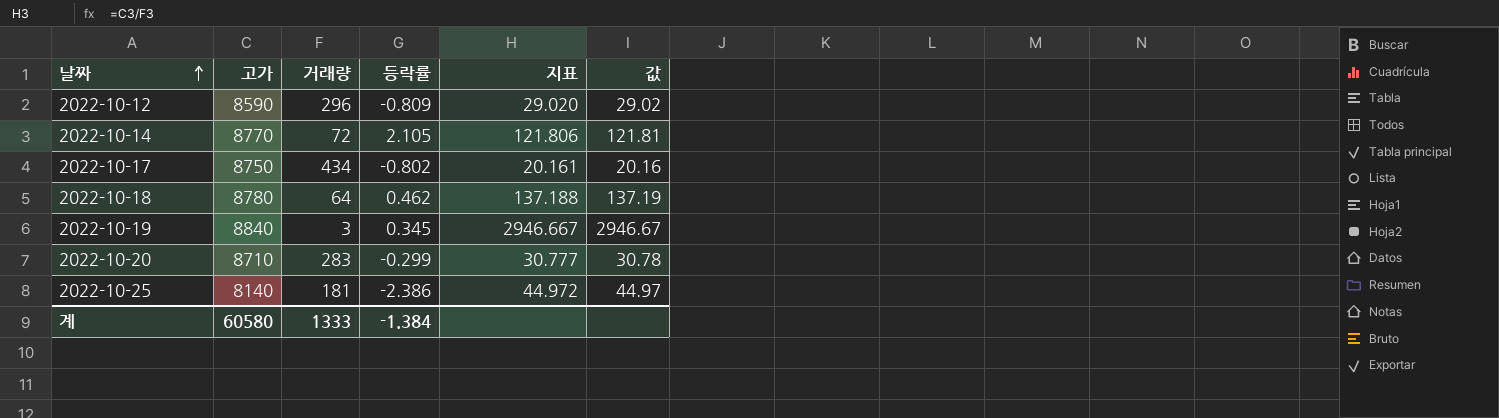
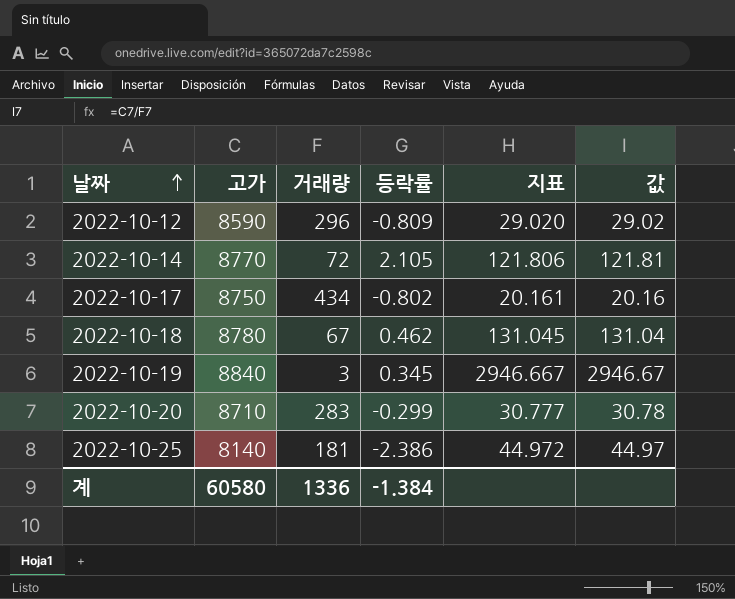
2022-10-18 | 거래량: 64 -> 67
2022-10-18 | 지표: 137.188 -> 131.045
2022-10-18 | 값: 137.19 -> 131.04
계 | 거래량: 1333 -> 1336

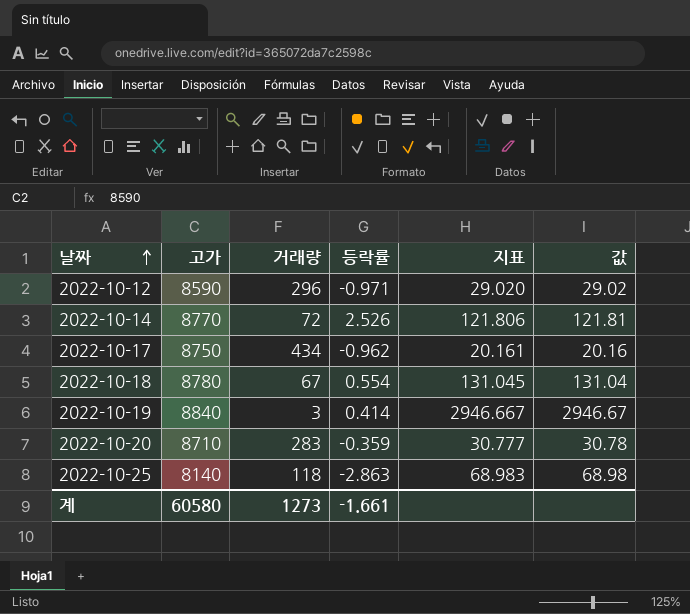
2022-10-12 | 등락률: -0.809 -> -0.971
2022-10-14 | 등락률: 2.105 -> 2.526
2022-10-17 | 등락률: -0.802 -> -0.962
2022-10-18 | 등락률: 0.462 -> 0.554
2022-10-19 | 등락률: 0.345 -> 0.414
2022-10-20 | 등락률: -0.299 -> -0.359
2022-10-25 | 거래량: 181 -> 118
2022-10-25 | 등락률: -2.386 -> -2.863
2022-10-25 | 지표: 44.972 -> 68.983
2022-10-25 | 값: 44.97 -> 68.98
계 | 거래량: 1336 -> 1273
계 | 등락률: -1.384 -> -1.661

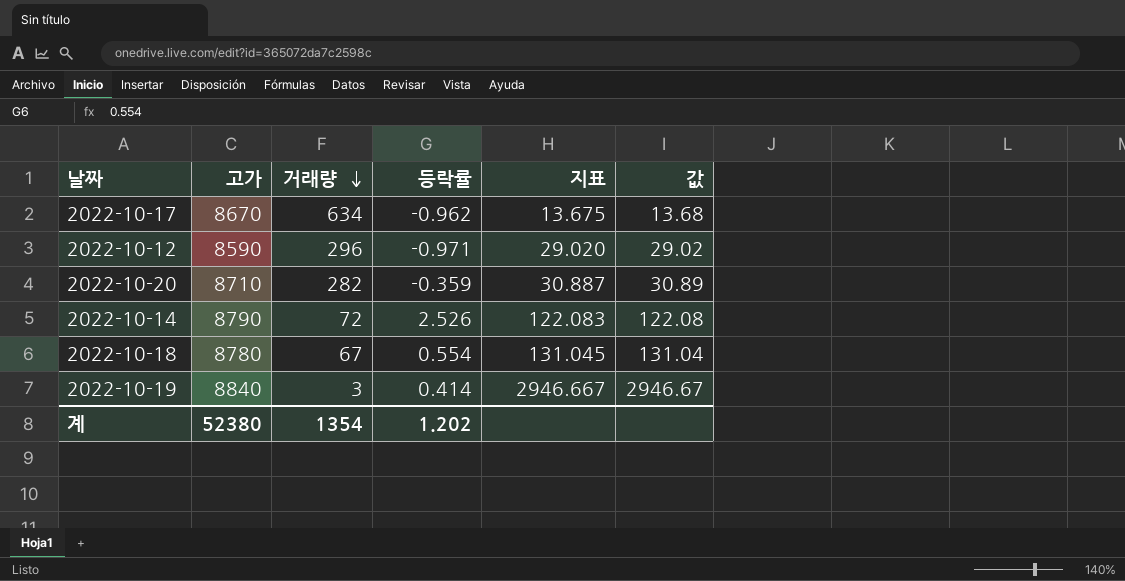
row order: 날짜 ascending -> 거래량 descending
row 2022-10-25: 8140 | 118 | -2.863 | 68.983 | 68.98 -> none
2022-10-17 | 고가: 8750 -> 8670
2022-10-17 | 거래량: 434 -> 634
2022-10-17 | 지표: 20.161 -> 13.675
2022-10-17 | 값: 20.16 -> 13.68
2022-10-20 | 거래량: 283 -> 282
2022-10-20 | 지표: 30.777 -> 30.887
2022-10-20 | 값: 30.78 -> 30.89
2022-10-14 | 고가: 8770 -> 8790
2022-10-14 | 지표: 121.806 -> 122.083
2022-10-14 | 값: 121.81 -> 122.08
계 | 고가: 60580 -> 52380
계 | 거래량: 1273 -> 1354
계 | 등락률: -1.661 -> 1.202

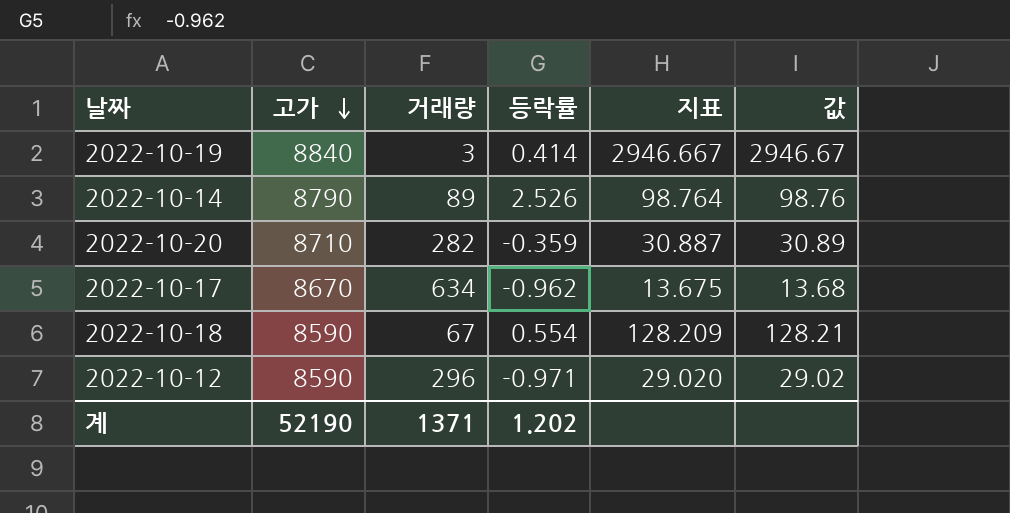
row order: 거래량 descending -> 고가 descending
2022-10-14 | 거래량: 72 -> 89
2022-10-14 | 지표: 122.083 -> 98.764
2022-10-14 | 값: 122.08 -> 98.76
2022-10-18 | 고가: 8780 -> 8590
2022-10-18 | 지표: 131.045 -> 128.209
2022-10-18 | 값: 131.04 -> 128.21
계 | 고가: 52380 -> 52190
계 | 거래량: 1354 -> 1371

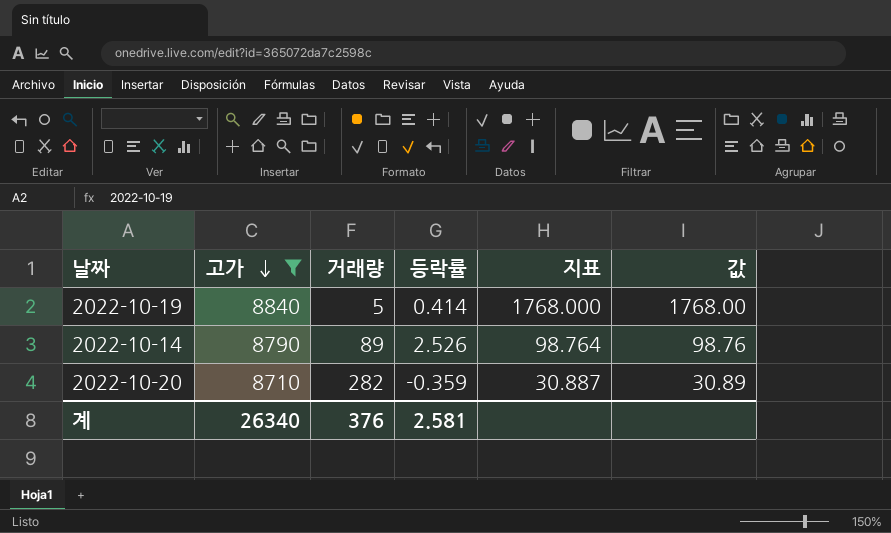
filter: none -> 고가 >= 8710
2022-10-19 | 거래량: 3 -> 5
2022-10-19 | 지표: 2946.667 -> 1768.000
2022-10-19 | 값: 2946.67 -> 1768.00
계 | 고가: 52190 -> 26340
계 | 거래량: 1371 -> 376
계 | 등락률: 1.202 -> 2.581

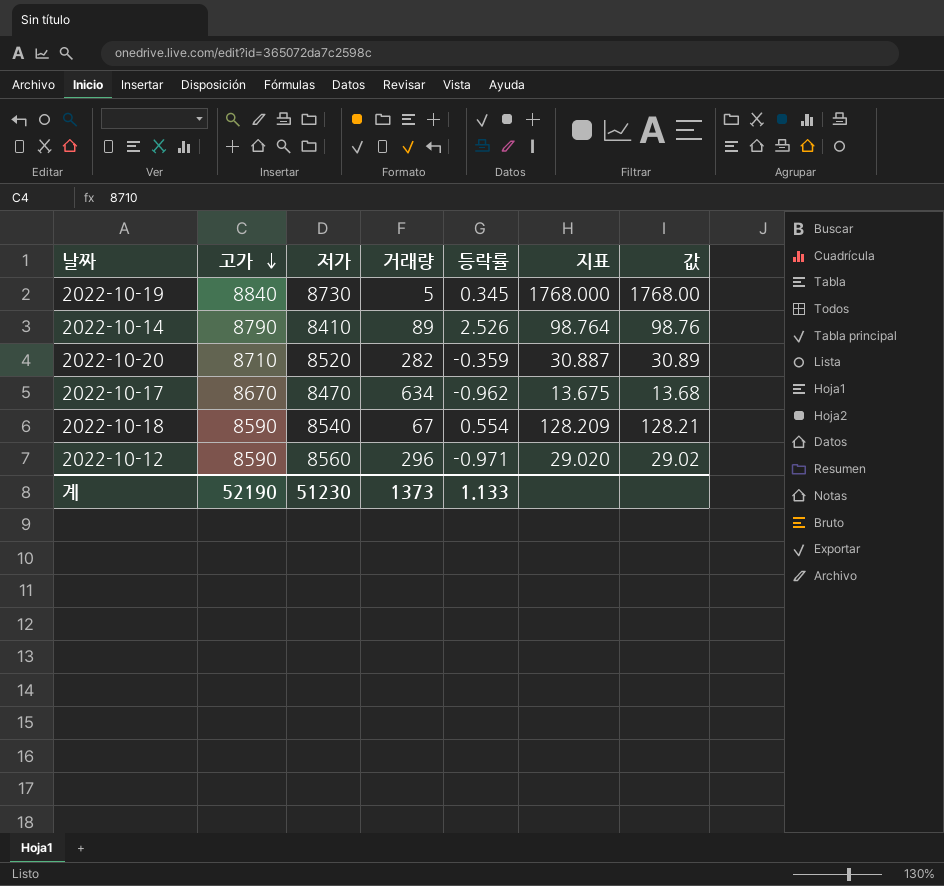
filter: 고가 >= 8710 -> none
column 저가 | position: none -> 3
2022-10-19 | 등락률: 0.414 -> 0.345
계 | 고가: 26340 -> 52190
계 | 거래량: 376 -> 1373
계 | 등락률: 2.581 -> 1.133

